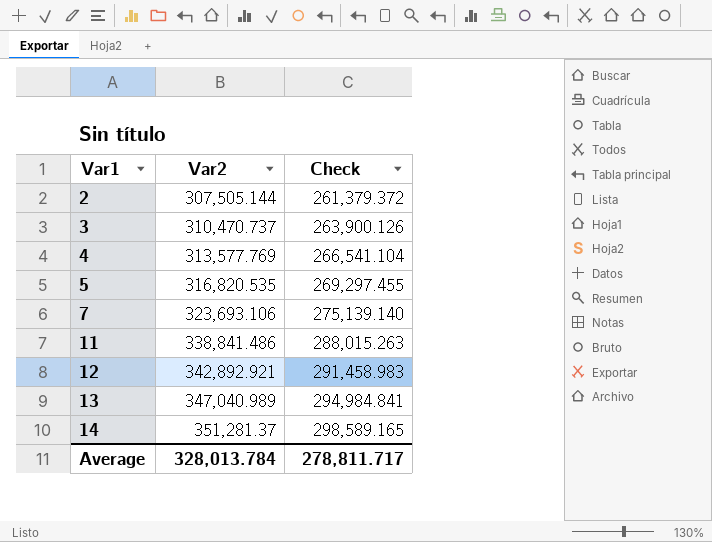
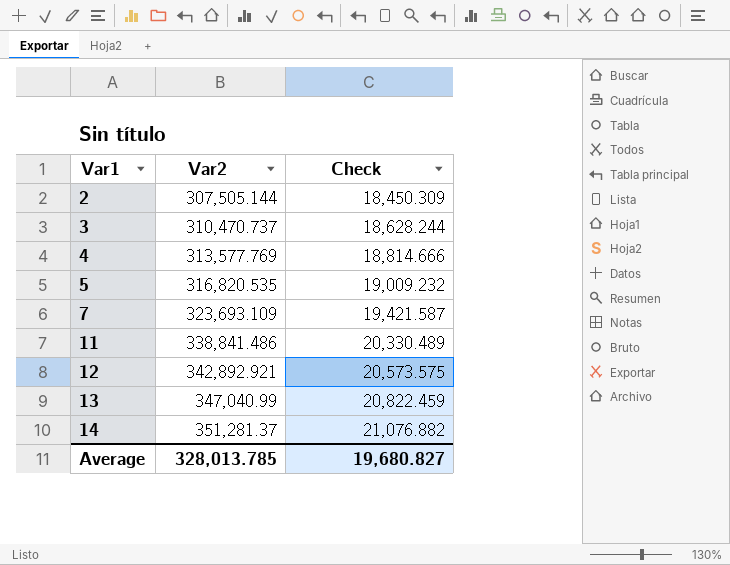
column Check | formula: [Var2] * 0.85 -> [Var2] * 0.06
7 | Var2: 323,693.106 -> 323,693.109
13 | Var2: 347,040.989 -> 347,040.99
Average | Var2: 328,013.784 -> 328,013.785
Average | Check: 278,811.717 -> 19,680.827

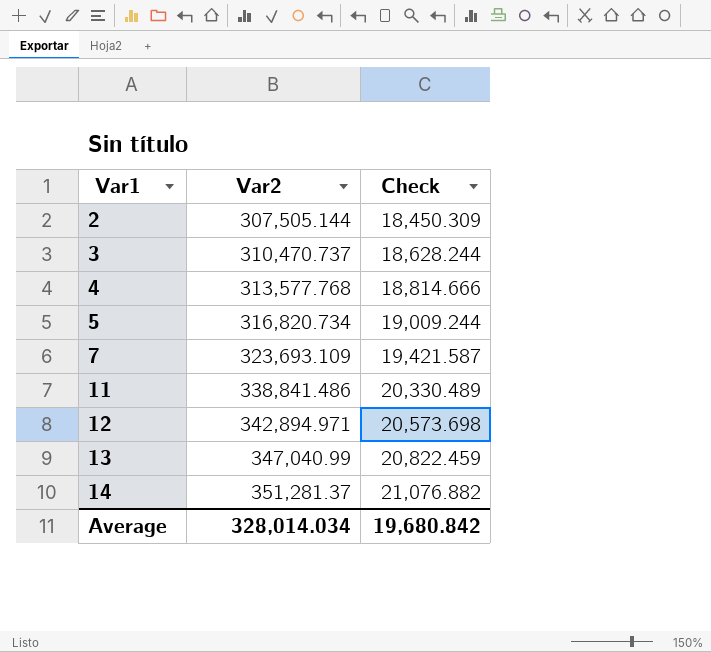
4 | Var2: 313,577.769 -> 313,577.768
5 | Var2: 316,820.535 -> 316,820.734
5 | Check: 19,009.232 -> 19,009.244
12 | Var2: 342,892.921 -> 342,894.971
12 | Check: 20,573.575 -> 20,573.698
Average | Var2: 328,013.785 -> 328,014.034
Average | Check: 19,680.827 -> 19,680.842

